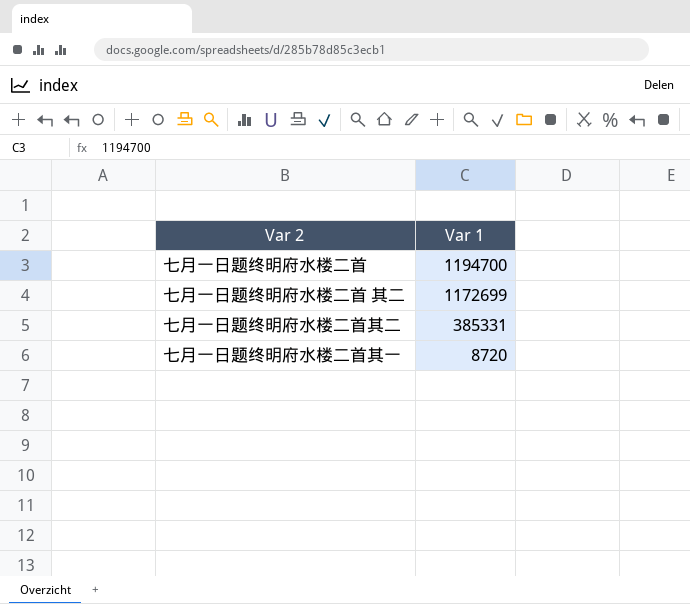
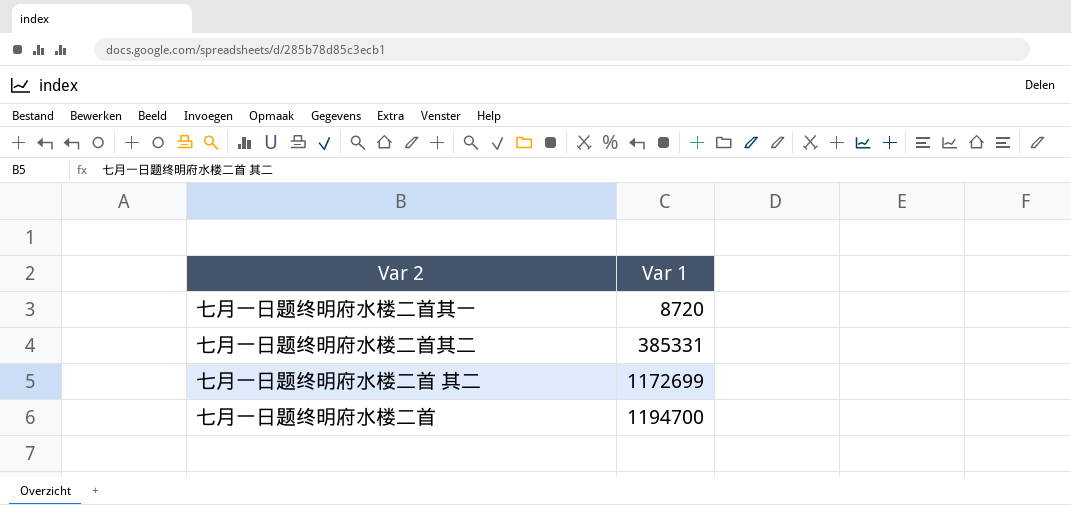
row order: Var 1 descending -> Var 1 ascending

